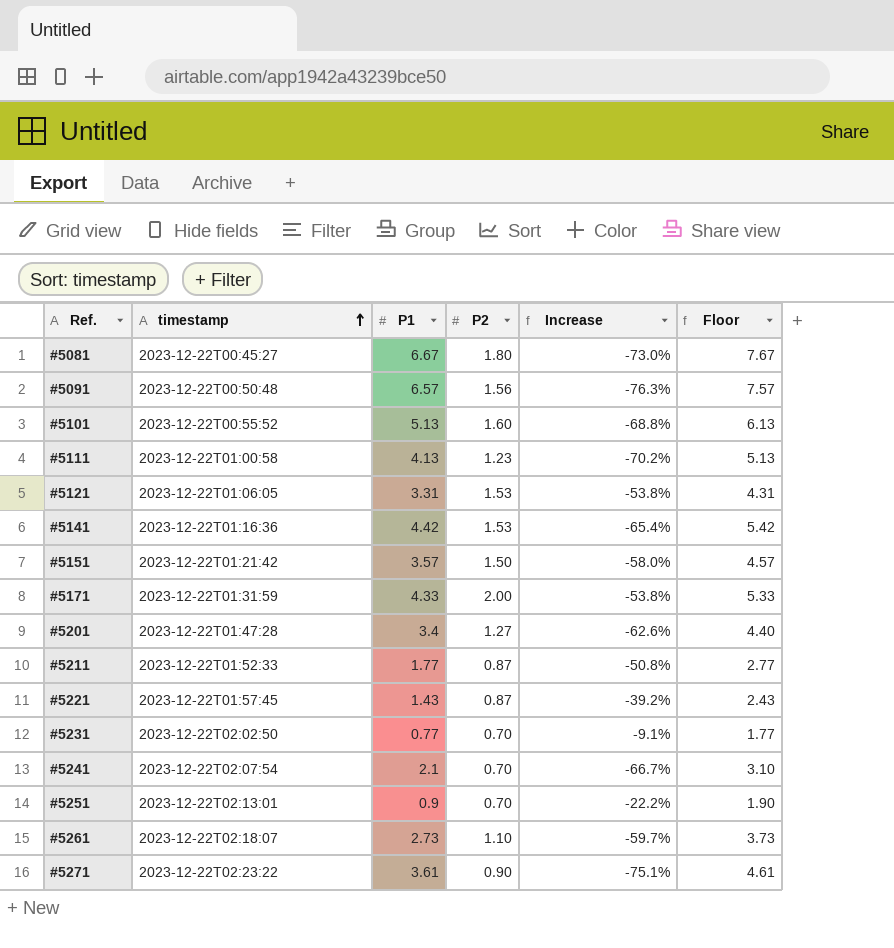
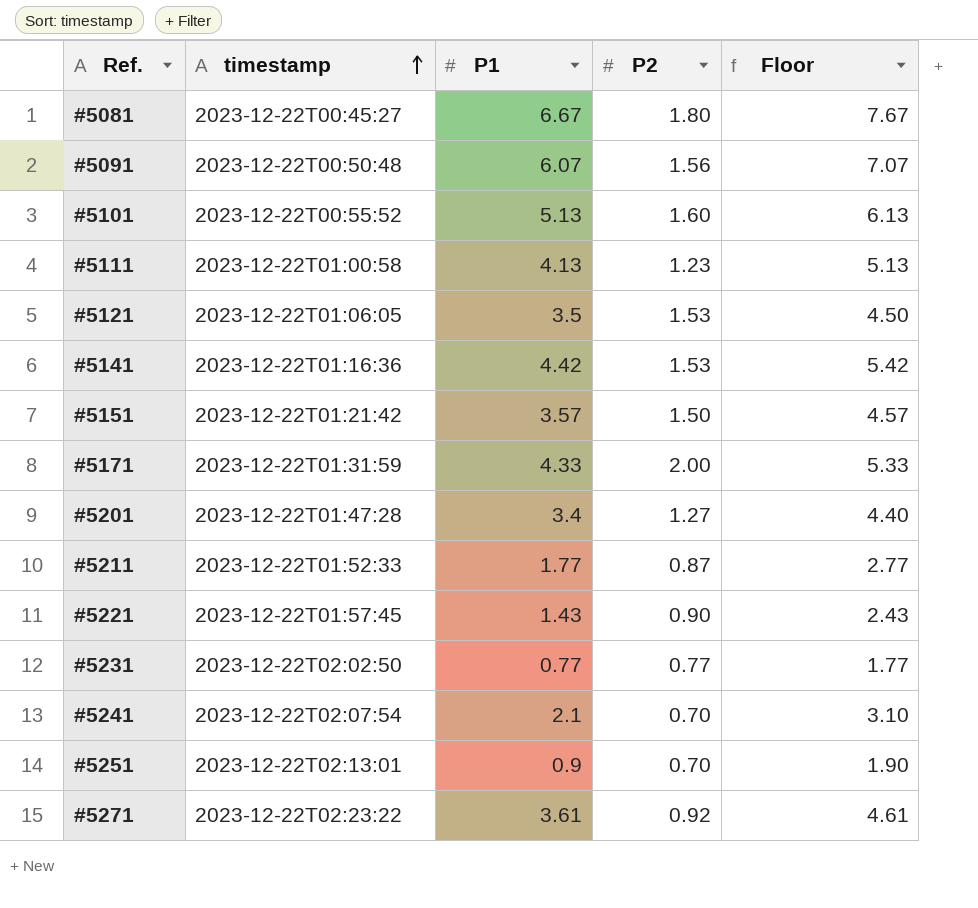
column Increase | formula: ([P2] - [P1]) / [P1] -> none
row #5261: 2023-12-22T02:18:07 | 2.73 | 1.10 | -59.7% | 3.73 -> none
#5091 | P1: 6.57 -> 6.07
#5091 | Floor: 7.57 -> 7.07
#5121 | P1: 3.31 -> 3.5
#5121 | Floor: 4.31 -> 4.50
#5221 | P2: 0.87 -> 0.90
#5231 | P2: 0.70 -> 0.77
#5271 | P2: 0.90 -> 0.92

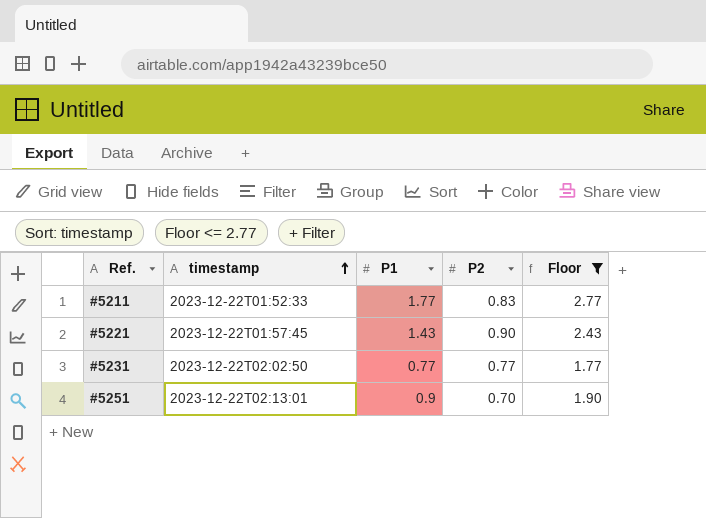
filter: none -> Floor <= 2.77
#5211 | P2: 0.87 -> 0.83

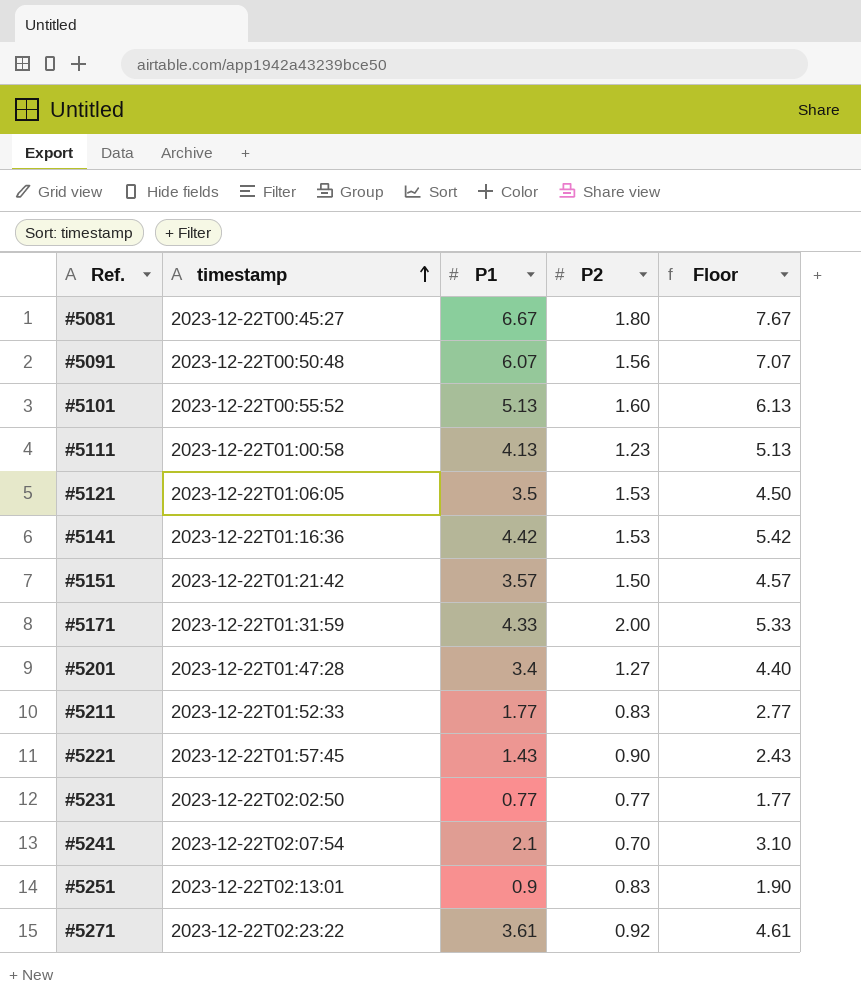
filter: Floor <= 2.77 -> none
#5251 | P2: 0.70 -> 0.83

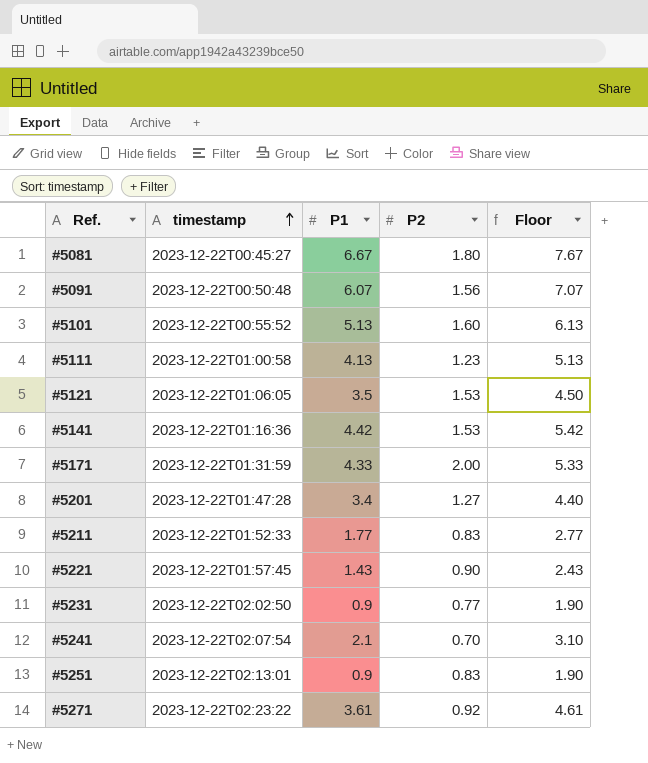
row #5151: 2023-12-22T01:21:42 | 3.57 | 1.50 | 4.57 -> none
#5231 | P1: 0.77 -> 0.9
#5231 | Floor: 1.77 -> 1.90

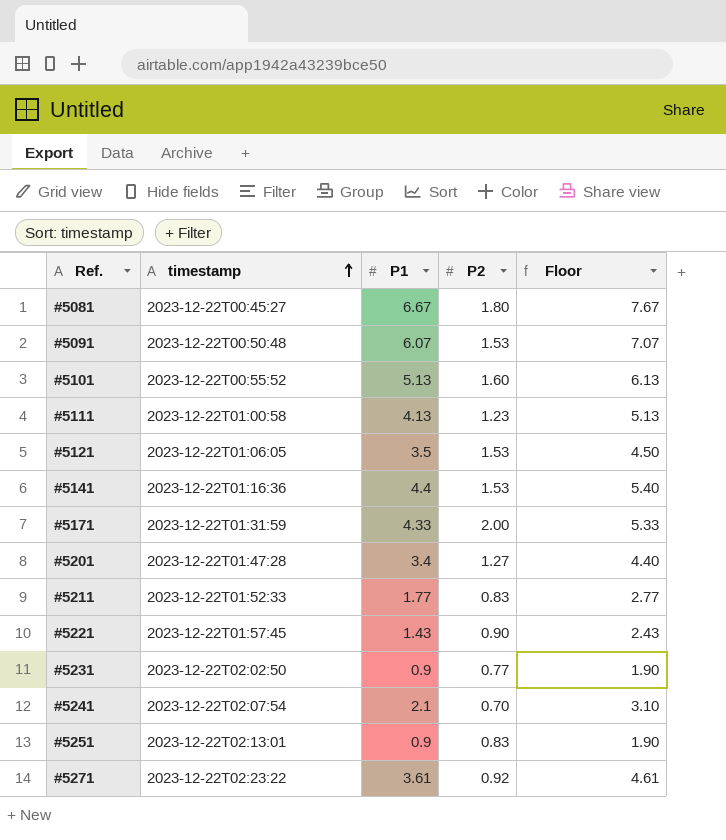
#5091 | P2: 1.56 -> 1.53
#5141 | P1: 4.42 -> 4.4
#5141 | Floor: 5.42 -> 5.40

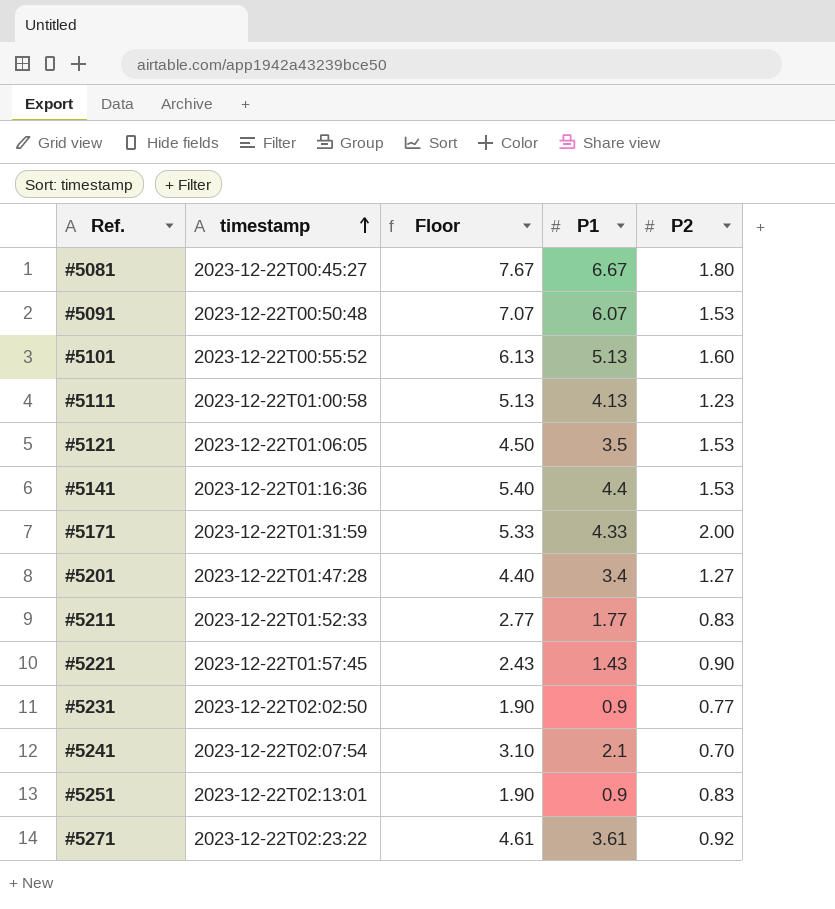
column Floor | position: 5 -> 3

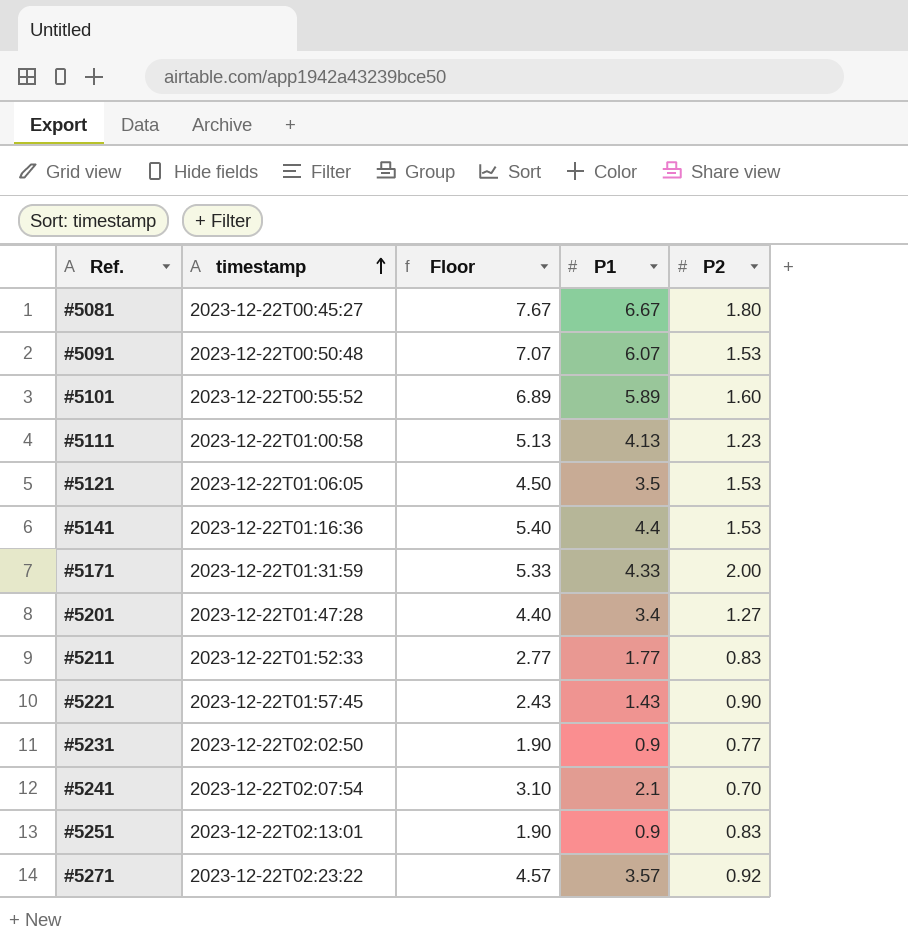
#5101 | Floor: 6.13 -> 6.89
#5101 | P1: 5.13 -> 5.89
#5271 | Floor: 4.61 -> 4.57
#5271 | P1: 3.61 -> 3.57

